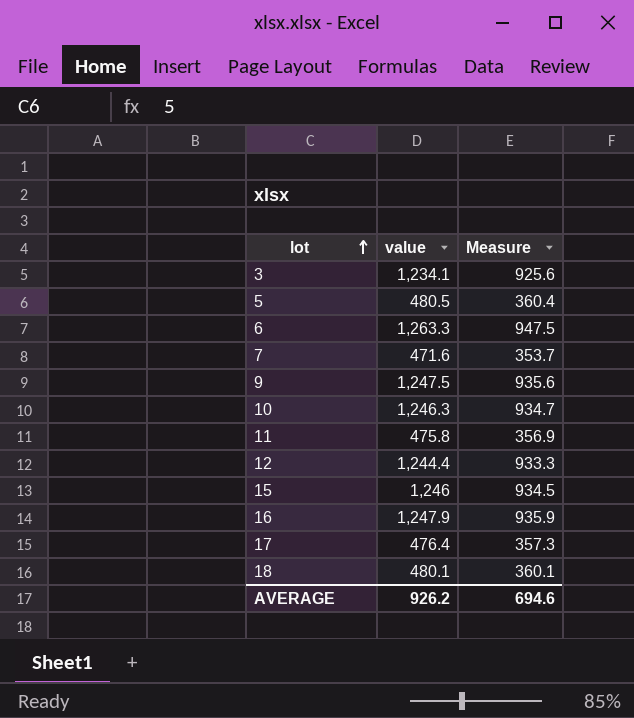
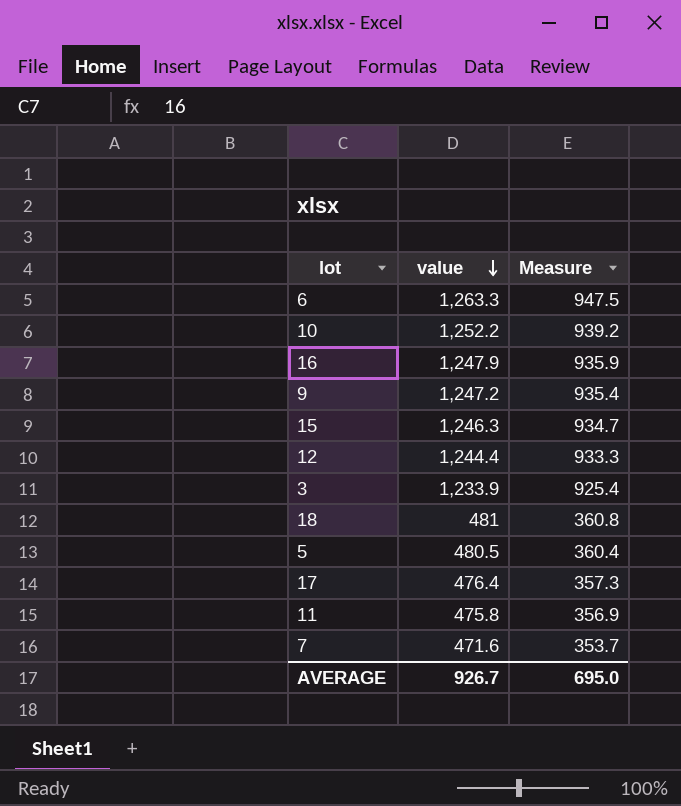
row order: lot ascending -> value descending
10 | value: 1,246.3 -> 1,252.2
10 | Measure: 934.7 -> 939.2
9 | value: 1,247.5 -> 1,247.2
9 | Measure: 935.6 -> 935.4
15 | value: 1,246 -> 1,246.3
15 | Measure: 934.5 -> 934.7
3 | value: 1,234.1 -> 1,233.9
3 | Measure: 925.6 -> 925.4
18 | value: 480.1 -> 481
18 | Measure: 360.1 -> 360.8
AVERAGE | value: 926.2 -> 926.7
AVERAGE | Measure: 694.6 -> 695.0

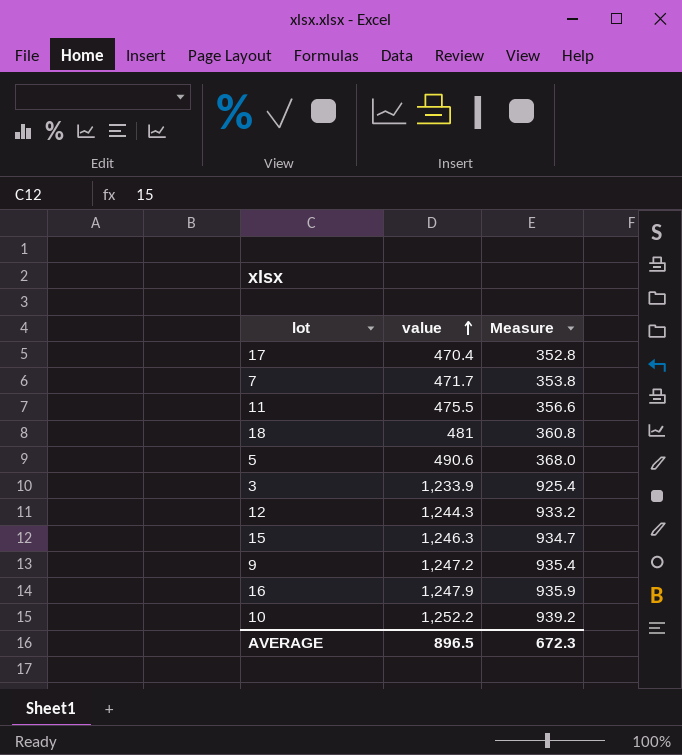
row order: value descending -> value ascending
row 6: 1,263.3 | 947.5 -> none
17 | value: 476.4 -> 470.4
17 | Measure: 357.3 -> 352.8
7 | value: 471.6 -> 471.7
7 | Measure: 353.7 -> 353.8
11 | value: 475.8 -> 475.5
11 | Measure: 356.9 -> 356.6
5 | value: 480.5 -> 490.6
5 | Measure: 360.4 -> 368.0
12 | value: 1,244.4 -> 1,244.3
12 | Measure: 933.3 -> 933.2
AVERAGE | value: 926.7 -> 896.5
AVERAGE | Measure: 695.0 -> 672.3

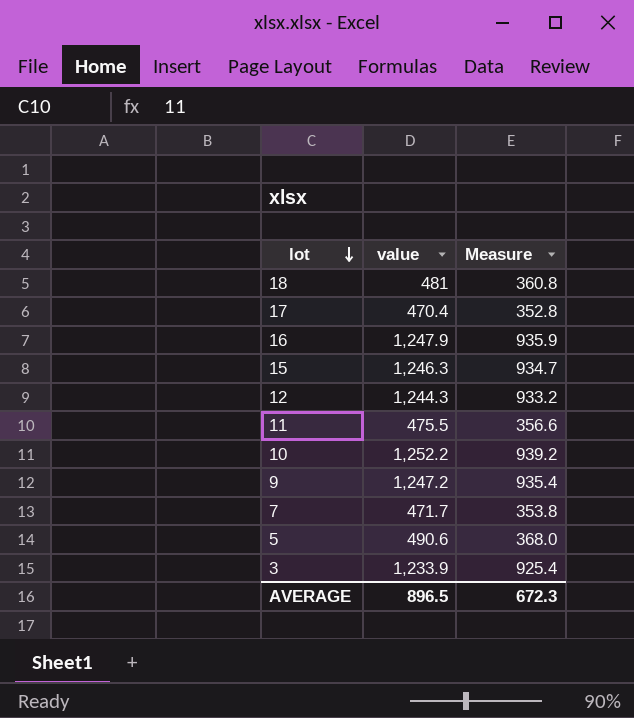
row order: value ascending -> lot descending

